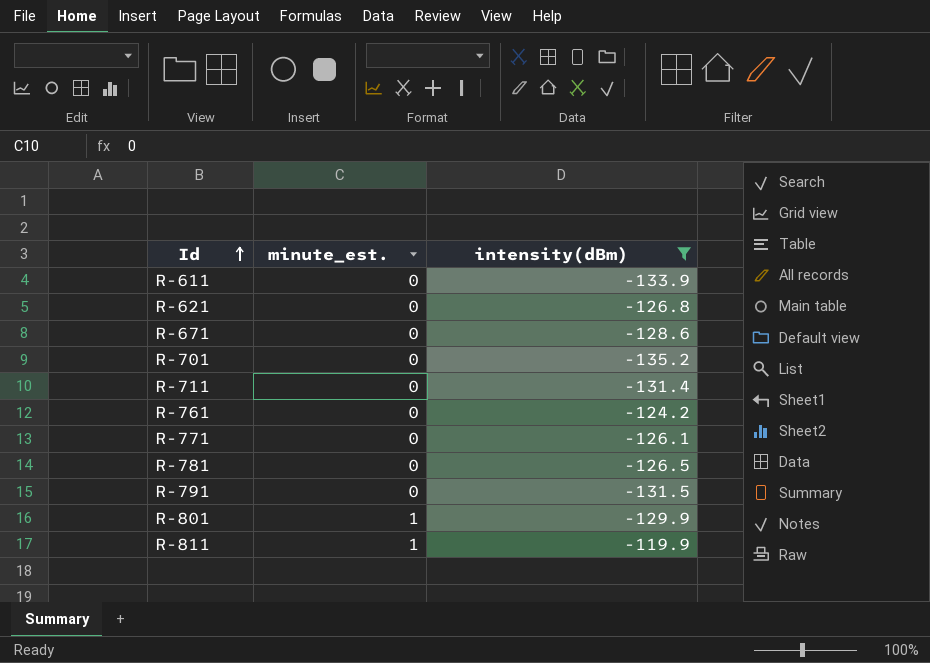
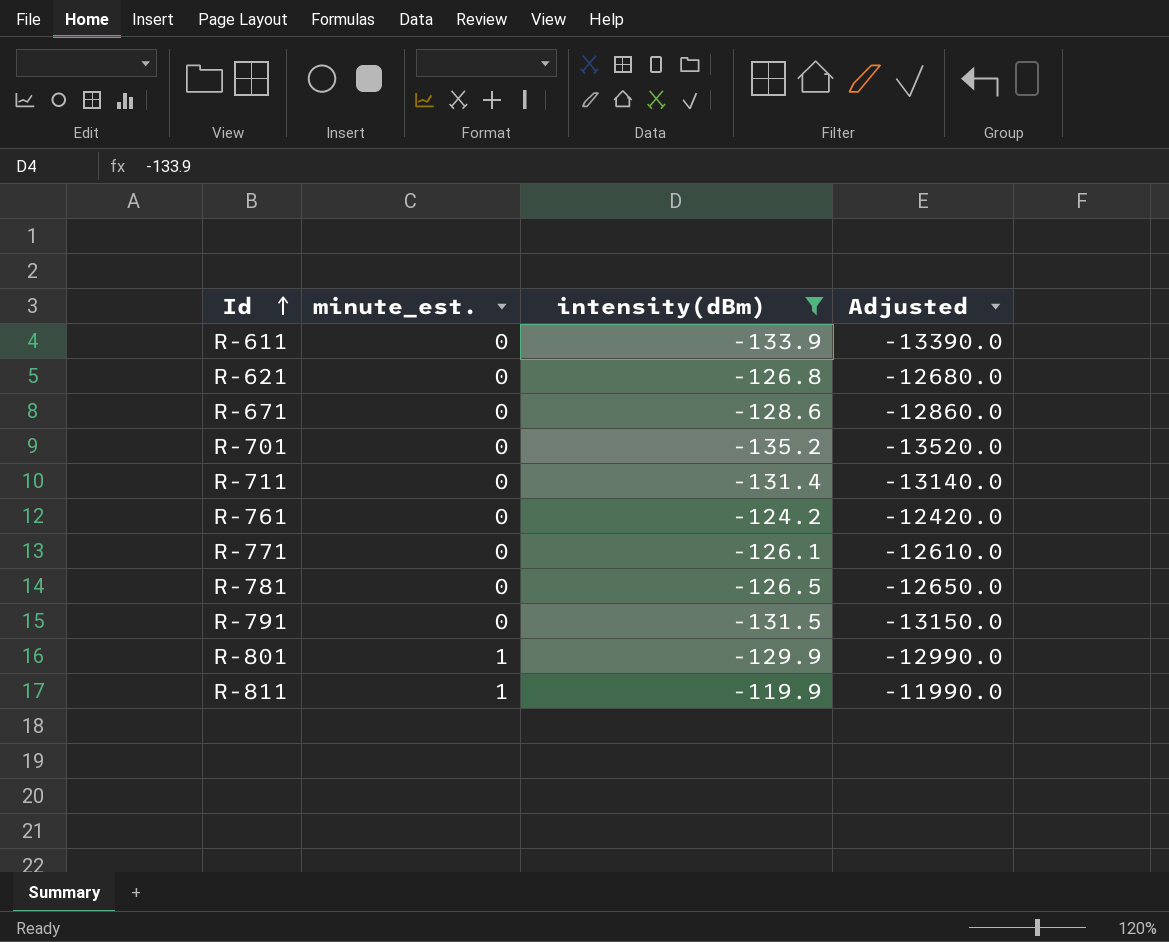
column Adjusted | formula: none -> [intensity(dBm)] * 100

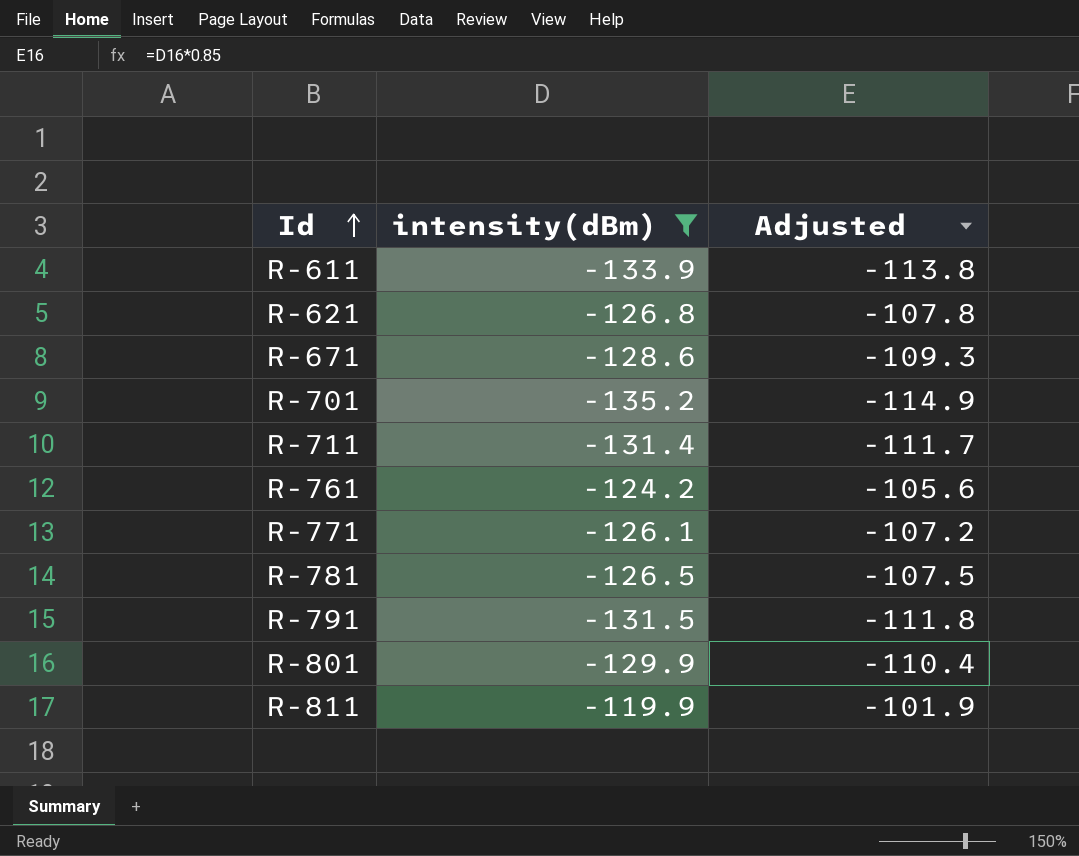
column minute_est. | position: 2 -> none
column Adjusted | formula: [intensity(dBm)] * 100 -> [intensity(dBm)] * 0.85

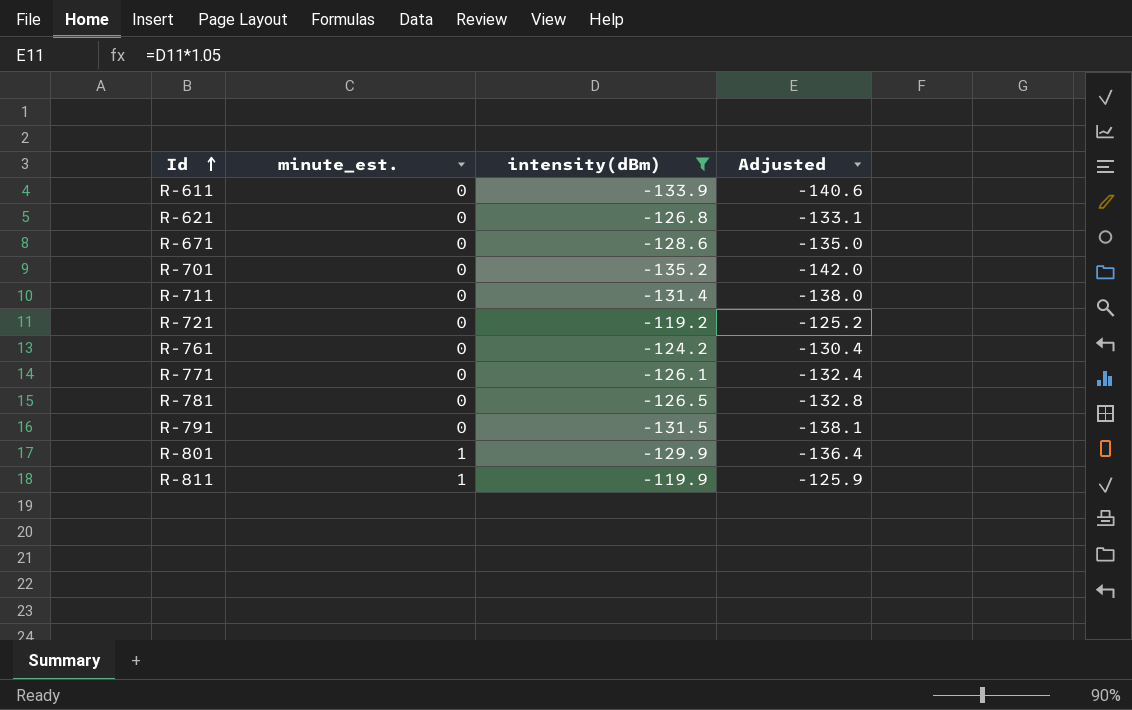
column minute_est. | position: none -> 2
column Adjusted | formula: [intensity(dBm)] * 0.85 -> [intensity(dBm)] * 1.05
row R-721: none -> 0 | -119.2 | -125.2

